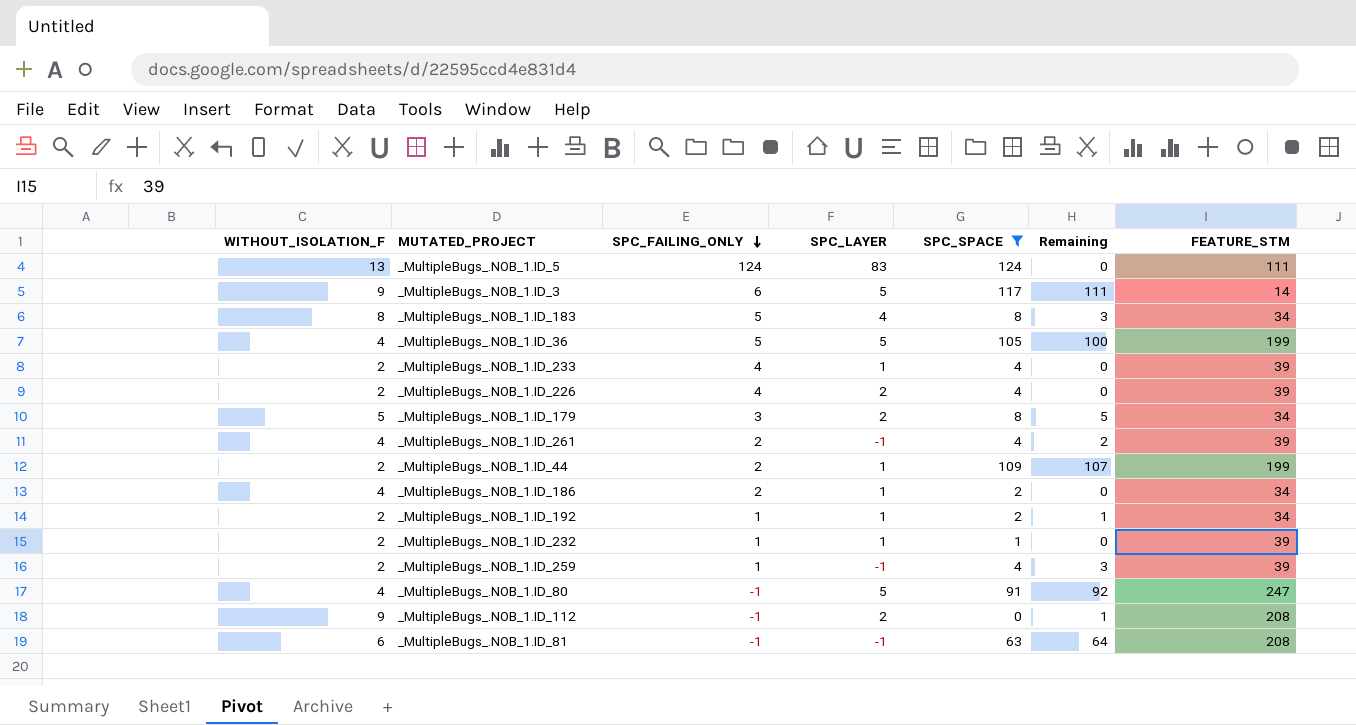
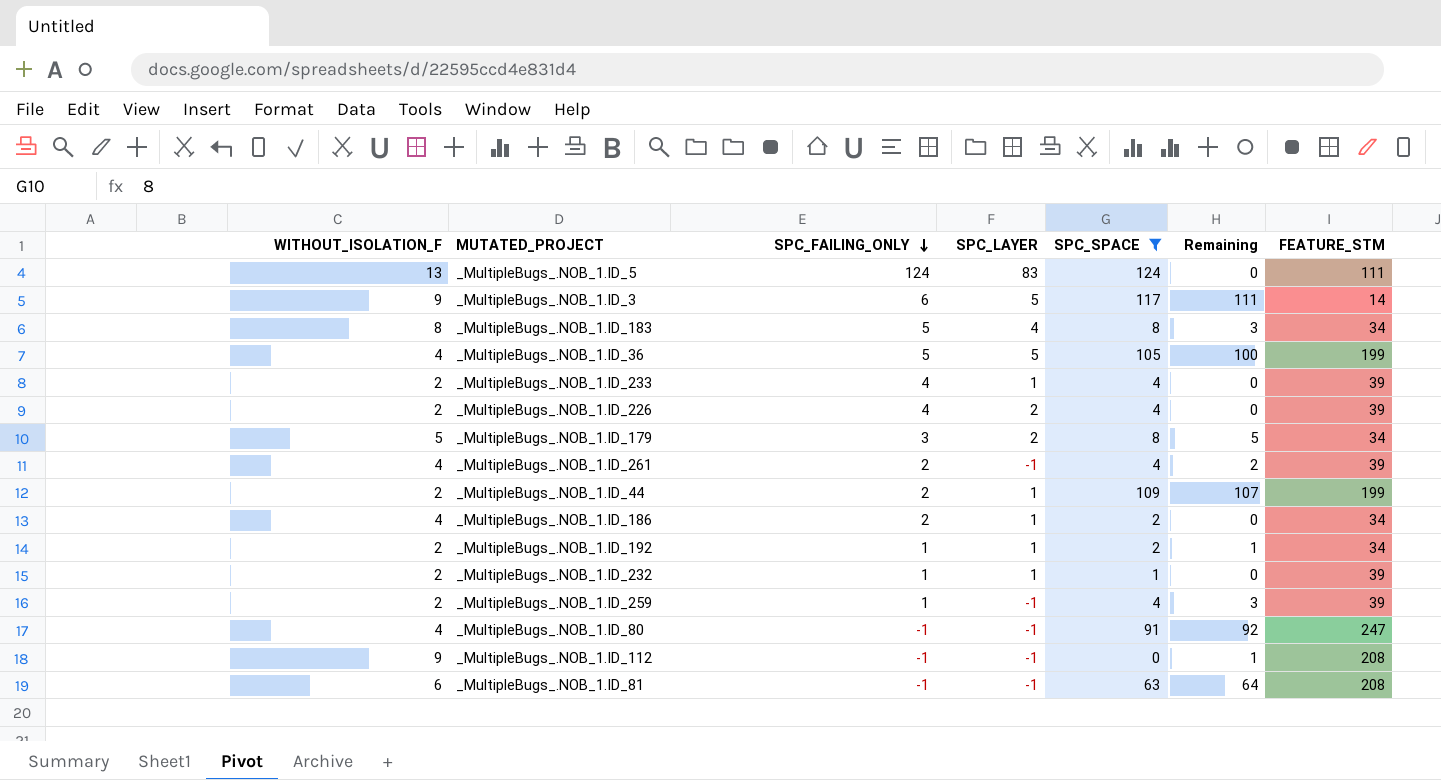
_MultipleBugs_.NOB_1.ID_80 | SPC_LAYER: 5 -> -1
_MultipleBugs_.NOB_1.ID_112 | SPC_LAYER: 2 -> -1

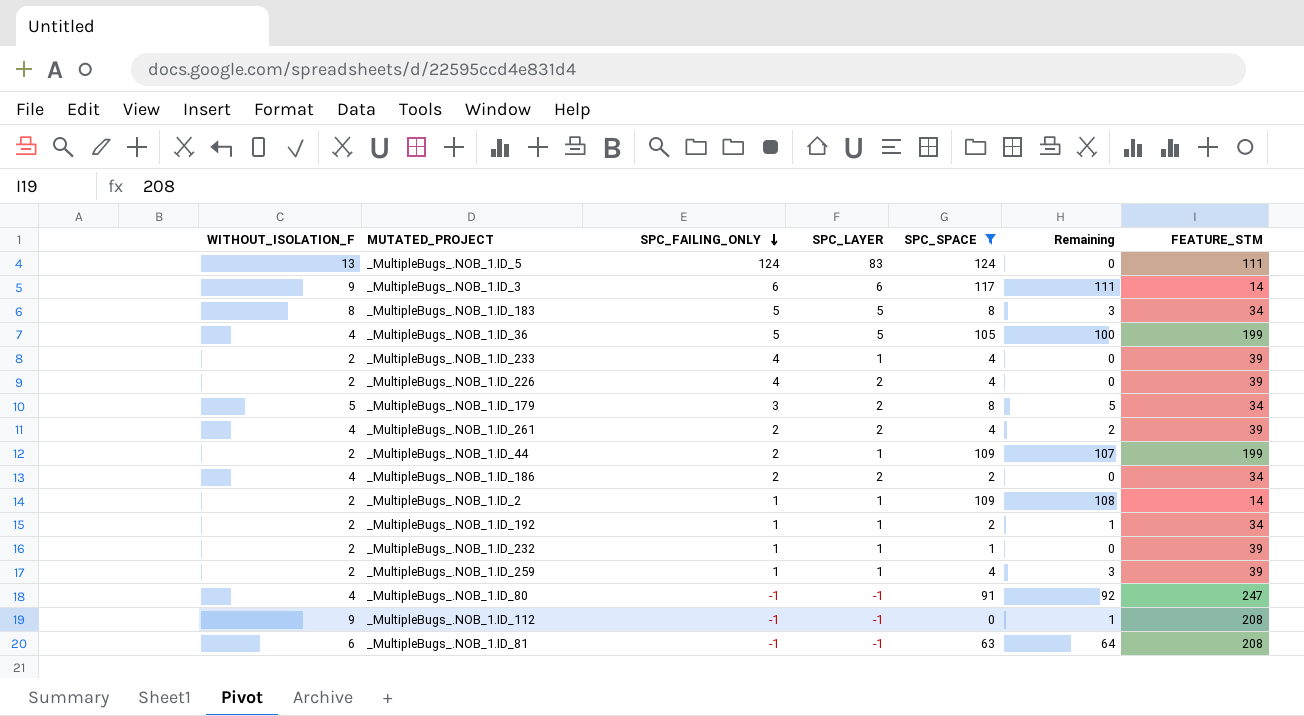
_MultipleBugs_.NOB_1.ID_3 | SPC_LAYER: 5 -> 6
_MultipleBugs_.NOB_1.ID_183 | SPC_LAYER: 4 -> 5
_MultipleBugs_.NOB_1.ID_261 | SPC_LAYER: -1 -> 2
_MultipleBugs_.NOB_1.ID_186 | SPC_LAYER: 1 -> 2
row _MultipleBugs_.NOB_1.ID_2: none -> 2 | 1 | 1 | 109 | 108 | 14
_MultipleBugs_.NOB_1.ID_259 | SPC_LAYER: -1 -> 1

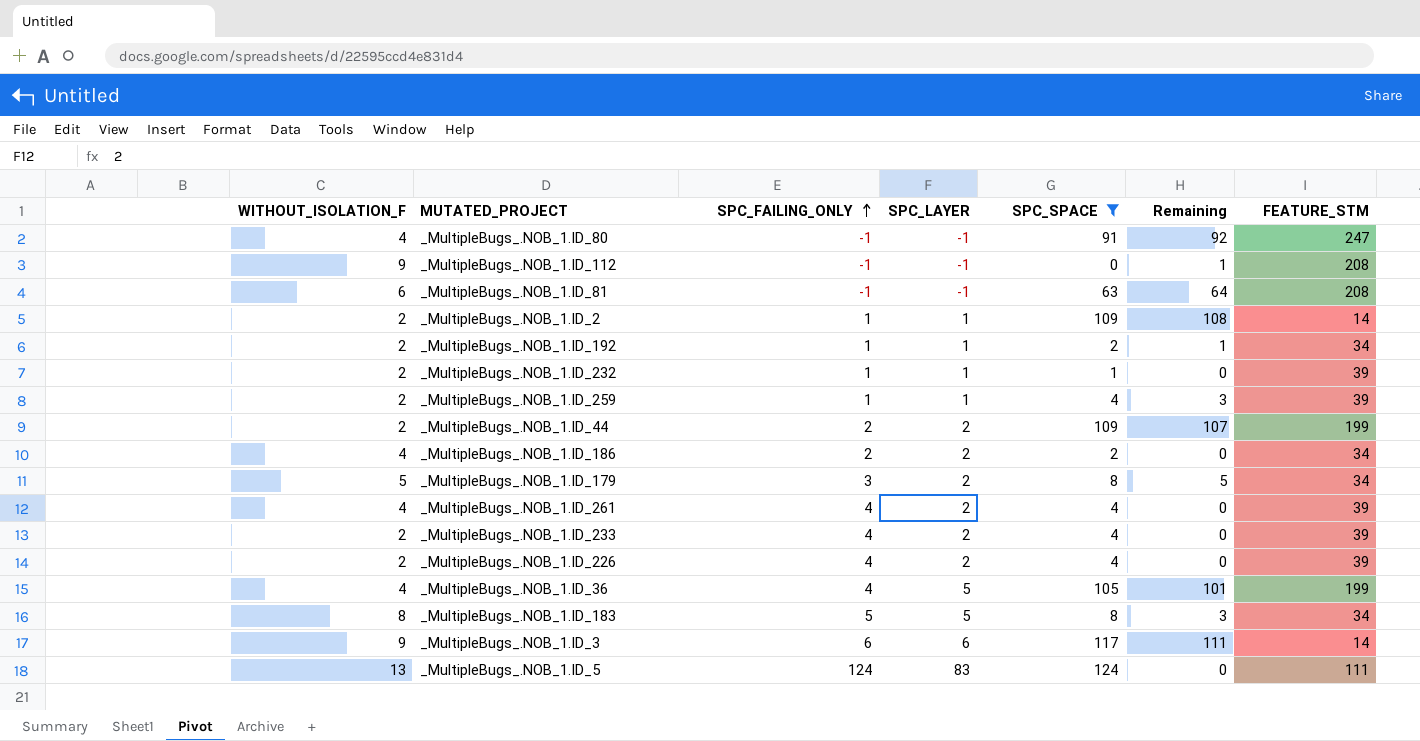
row order: SPC_FAILING_ONLY descending -> SPC_FAILING_ONLY ascending
_MultipleBugs_.NOB_1.ID_44 | SPC_LAYER: 1 -> 2
_MultipleBugs_.NOB_1.ID_261 | SPC_FAILING_ONLY: 2 -> 4
_MultipleBugs_.NOB_1.ID_261 | Remaining: 2 -> 0
_MultipleBugs_.NOB_1.ID_233 | SPC_LAYER: 1 -> 2
_MultipleBugs_.NOB_1.ID_36 | SPC_FAILING_ONLY: 5 -> 4
_MultipleBugs_.NOB_1.ID_36 | Remaining: 100 -> 101

